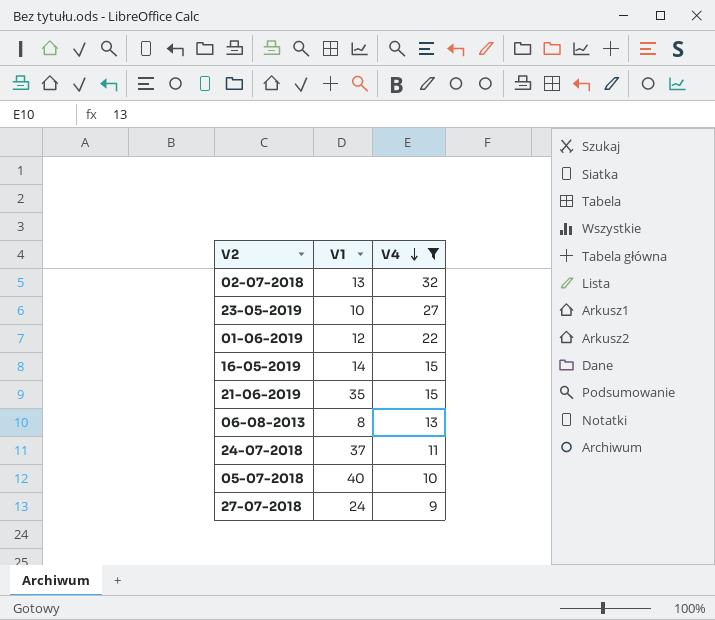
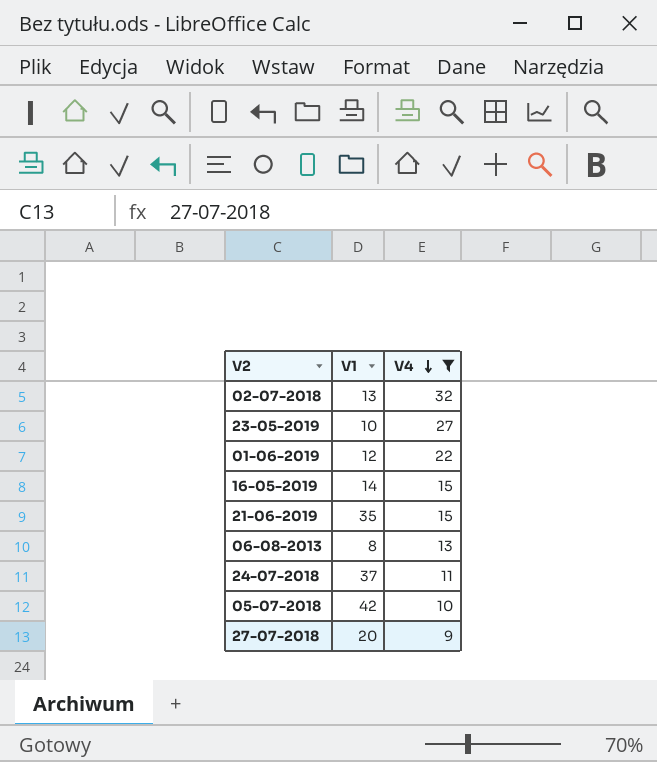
05-07-2018 | V1: 40 -> 42
27-07-2018 | V1: 24 -> 20

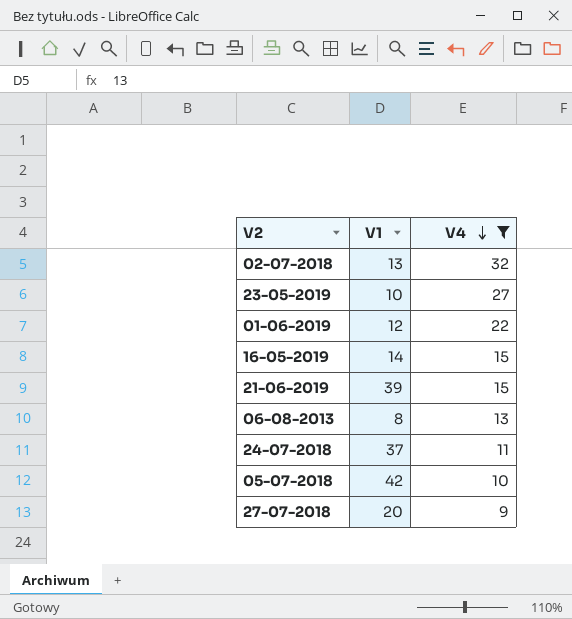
21-06-2019 | V1: 35 -> 39

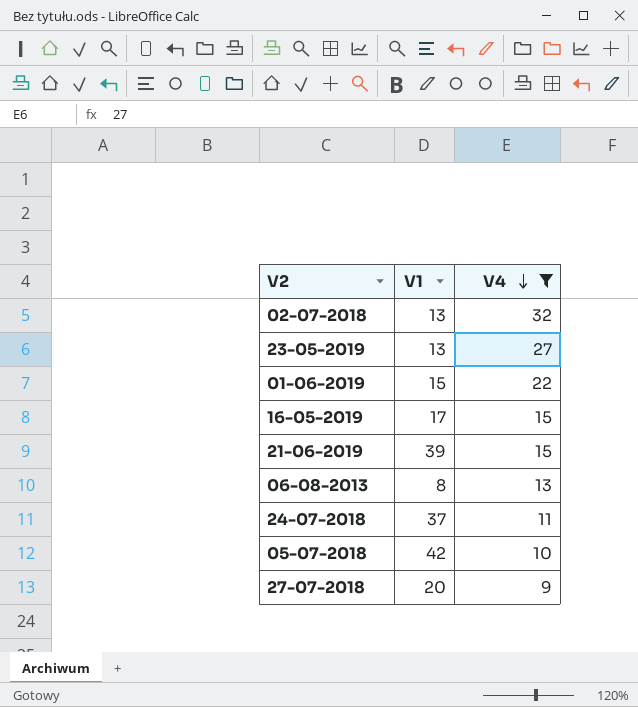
23-05-2019 | V1: 10 -> 13
01-06-2019 | V1: 12 -> 15
16-05-2019 | V1: 14 -> 17

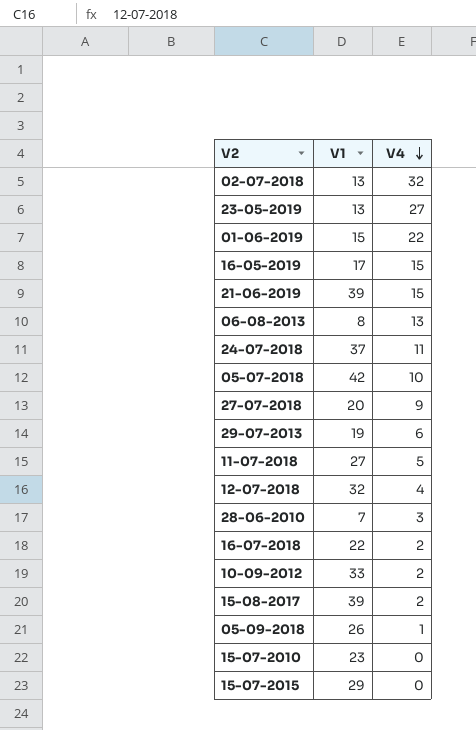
filter: V4 >= 9 -> none

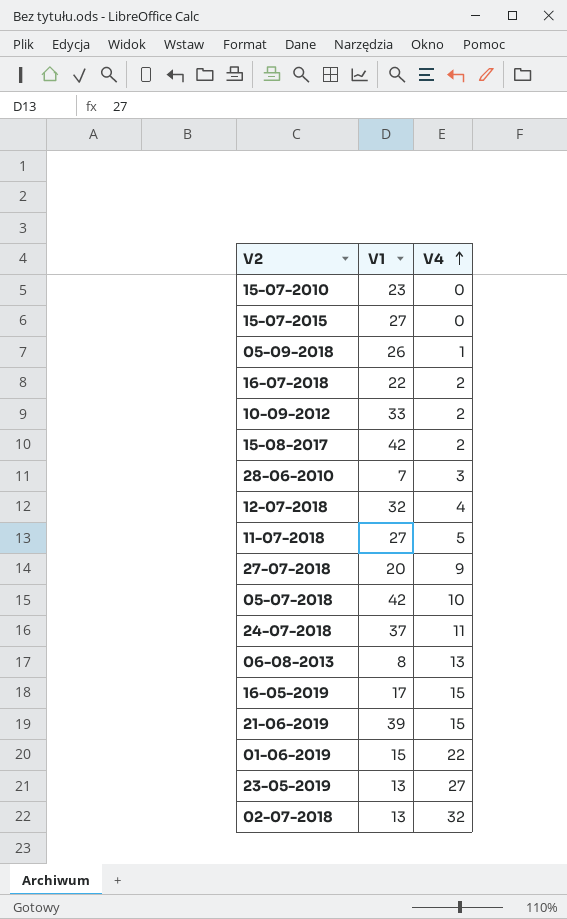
row order: V4 descending -> V4 ascending
row 29-07-2013: 19 | 6 -> none
15-07-2015 | V1: 29 -> 27
15-08-2017 | V1: 39 -> 42

